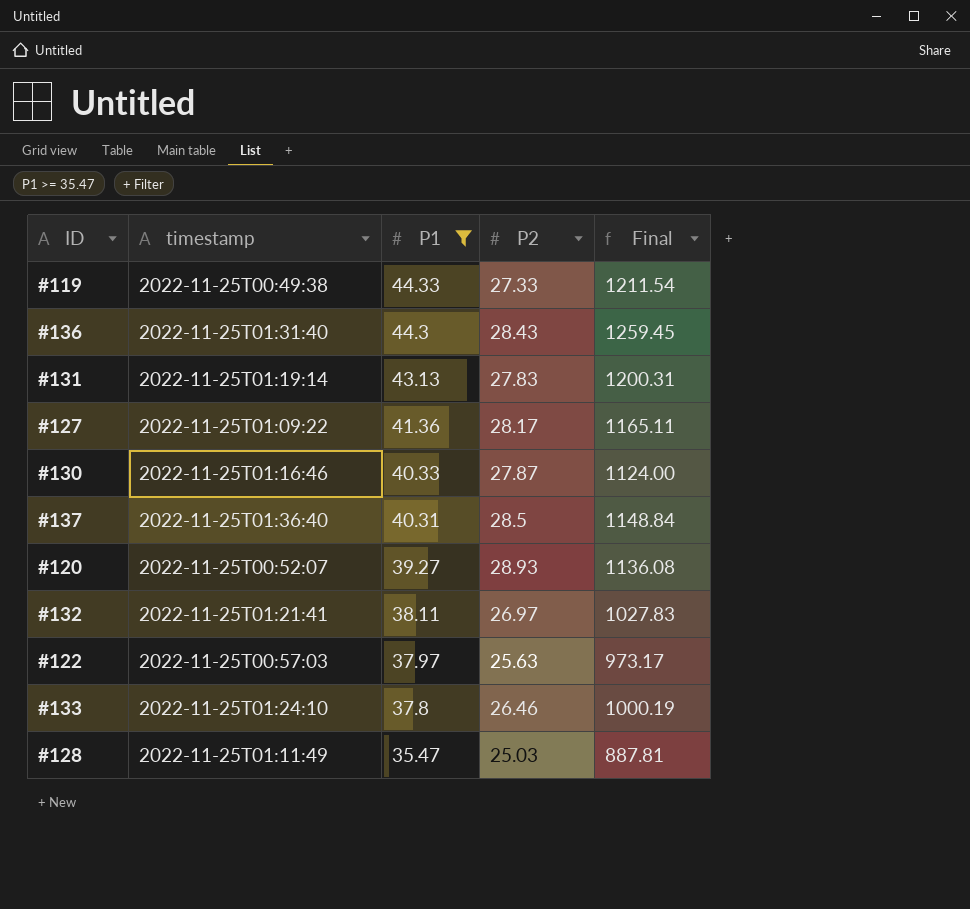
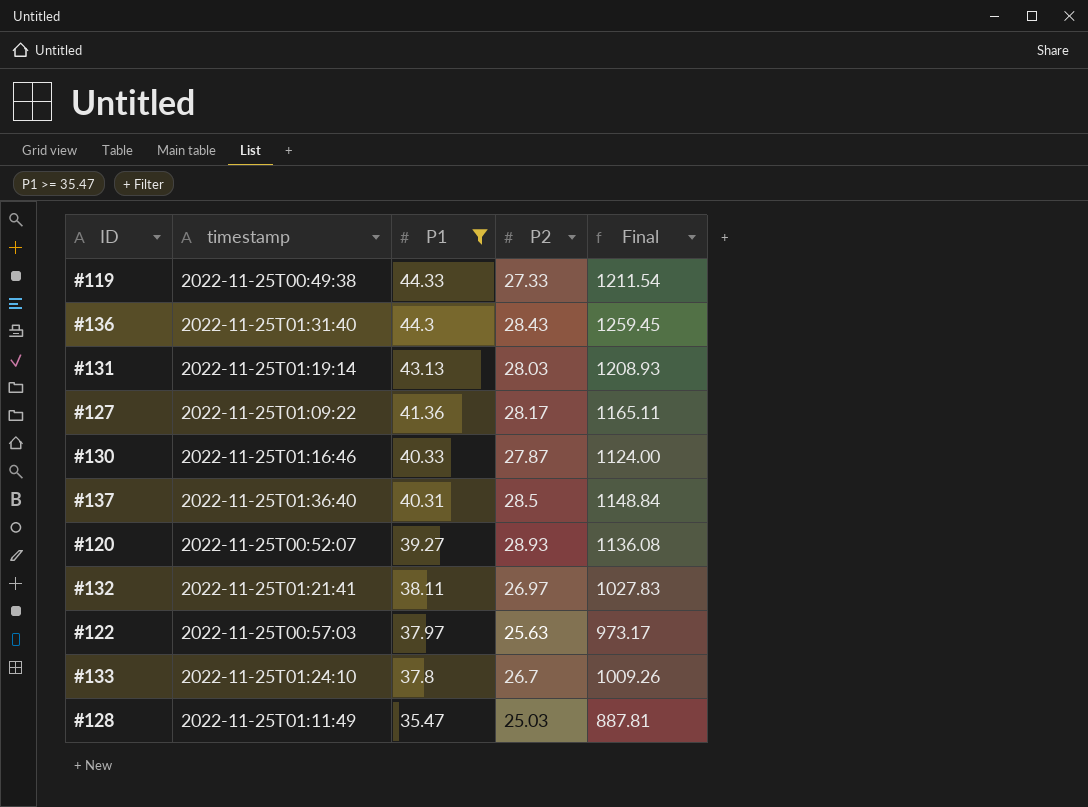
#131 | P2: 27.83 -> 28.03
#131 | Final: 1200.31 -> 1208.93
#133 | P2: 26.46 -> 26.7
#133 | Final: 1000.19 -> 1009.26

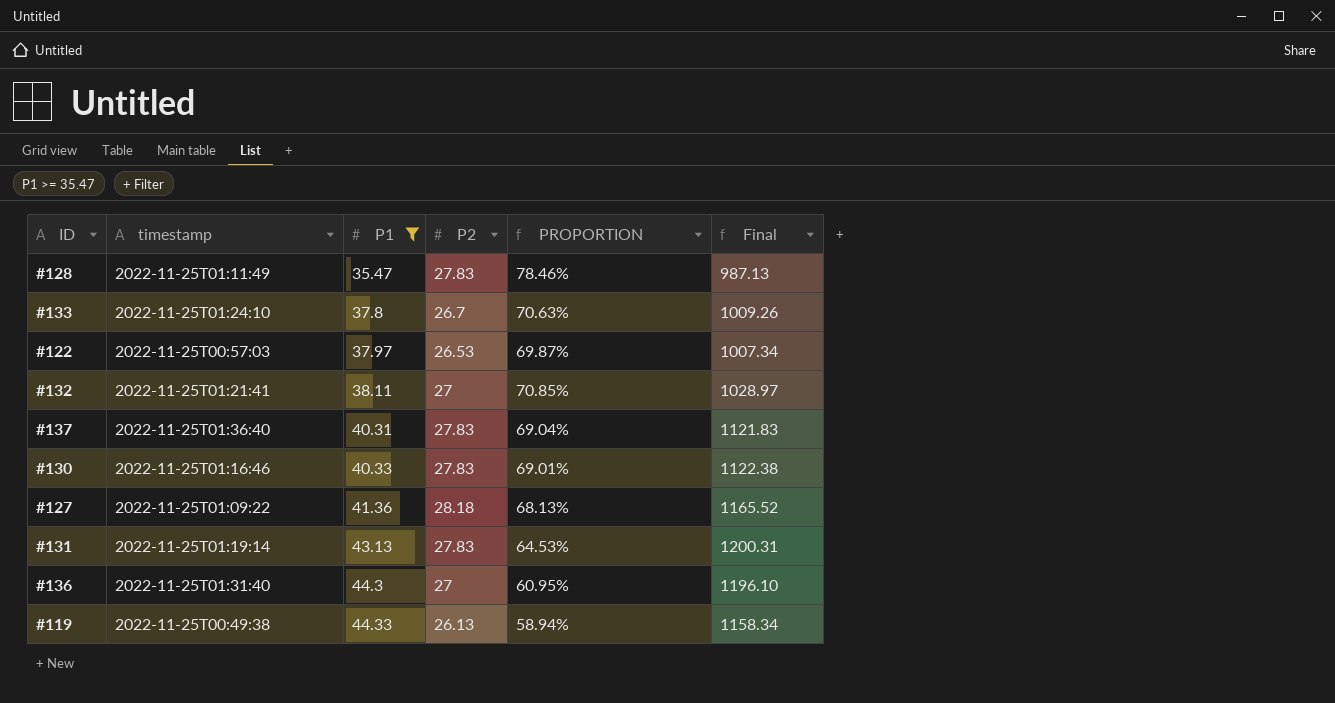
row order: P1 descending -> P1 ascending
column PROPORTION | formula: none -> [P2] / [P1]
row #120: 2022-11-25T00:52:07 | 39.27 | 28.93 | 1136.08 -> none
#128 | P2: 25.03 -> 27.83
#128 | Final: 887.81 -> 987.13
#122 | P2: 25.63 -> 26.53
#122 | Final: 973.17 -> 1007.34
#132 | P2: 26.97 -> 27
#132 | Final: 1027.83 -> 1028.97
#137 | P2: 28.5 -> 27.83
#137 | Final: 1148.84 -> 1121.83
#130 | P2: 27.87 -> 27.83
#130 | Final: 1124.00 -> 1122.38
#127 | P2: 28.17 -> 28.18
#127 | Final: 1165.11 -> 1165.52
#131 | P2: 28.03 -> 27.83
#131 | Final: 1208.93 -> 1200.31
#136 | P2: 28.43 -> 27
#136 | Final: 1259.45 -> 1196.10
#119 | P2: 27.33 -> 26.13
#119 | Final: 1211.54 -> 1158.34

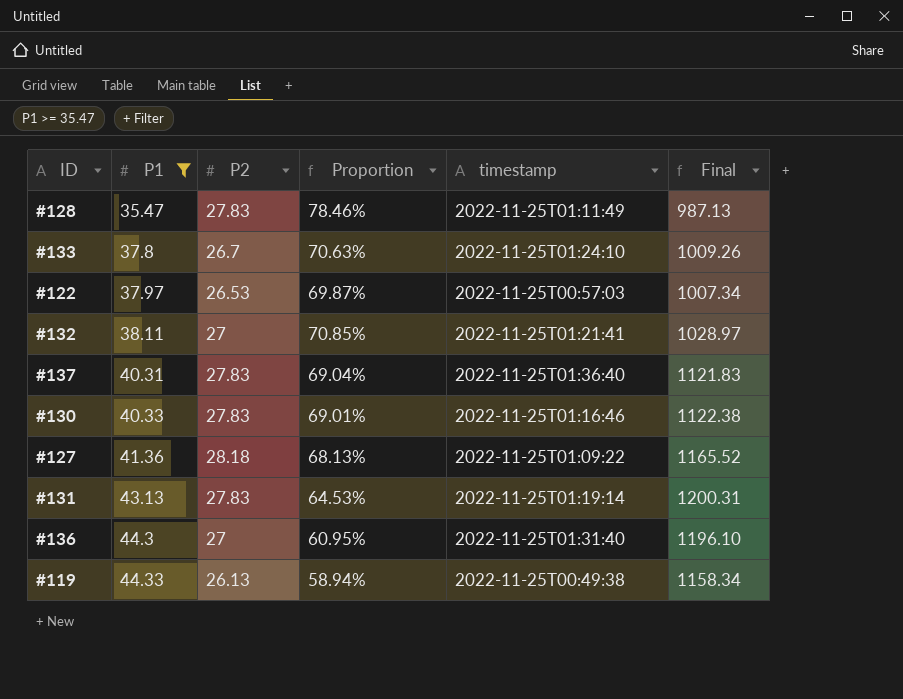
column name: PROPORTION -> Proportion
column timestamp | position: 2 -> 5

